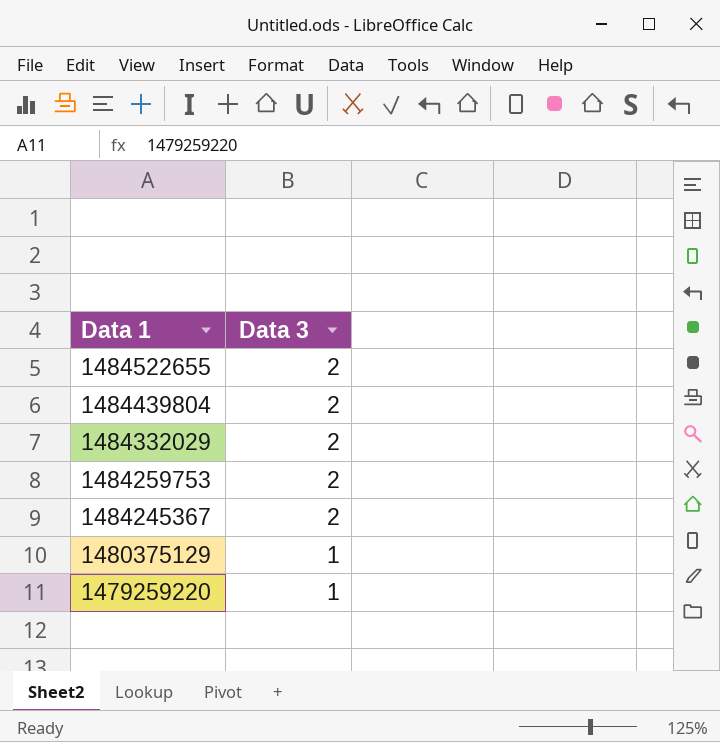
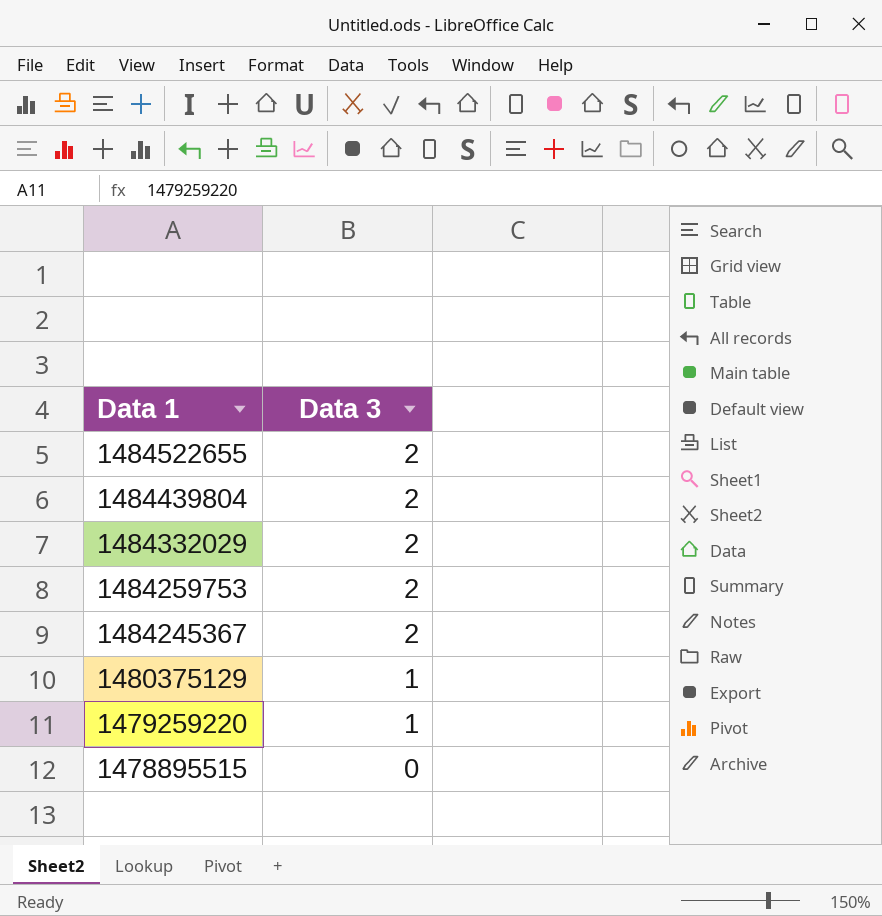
row 1478895515: none -> 0

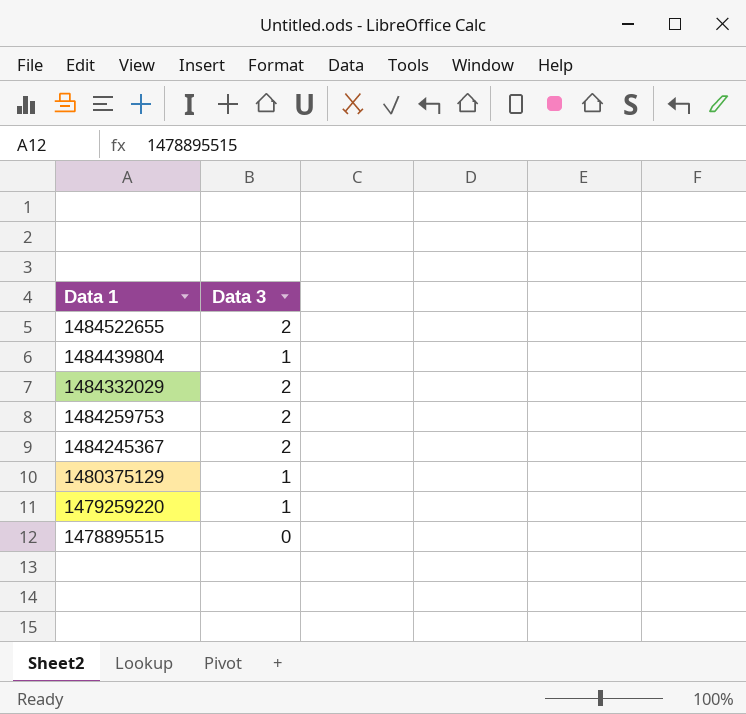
1484439804 | Data 3: 2 -> 1

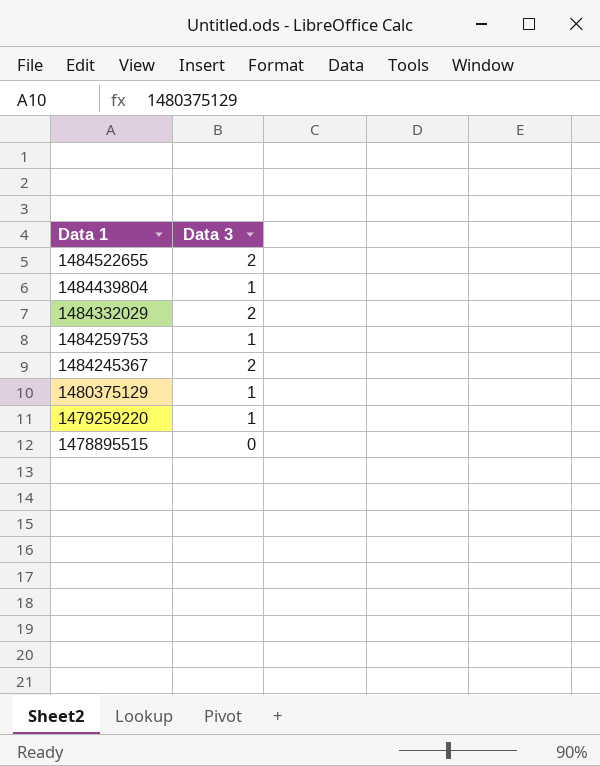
1484259753 | Data 3: 2 -> 1

